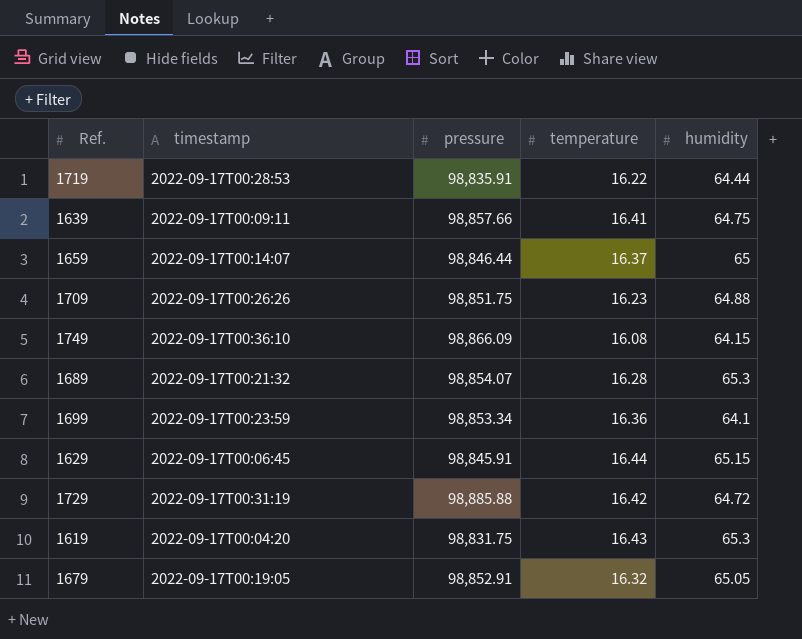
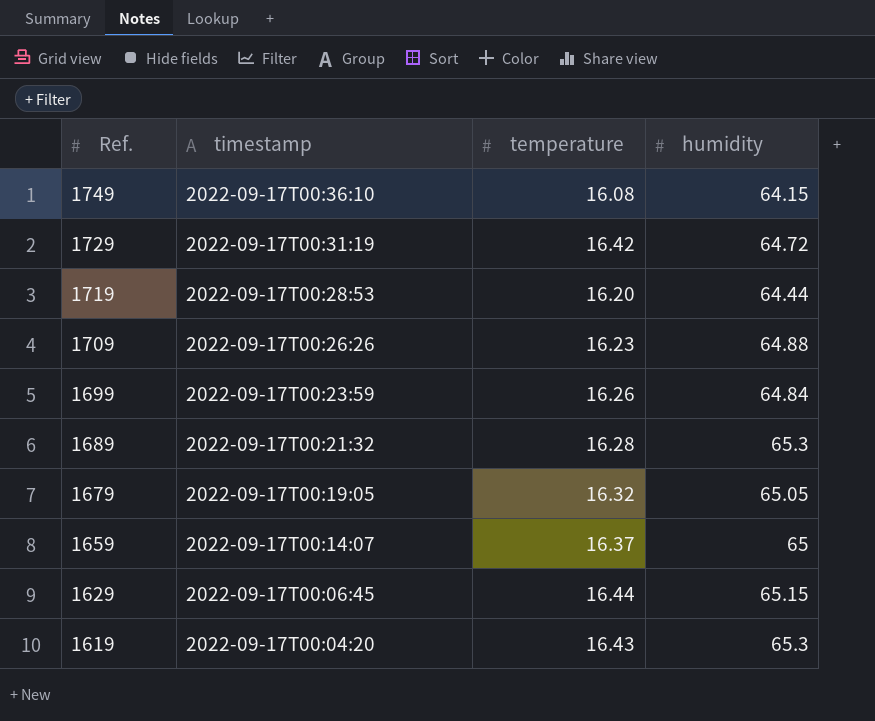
row order: none -> Ref. descending
column pressure | position: 3 -> none
row 1639: 2022-09-17T00:09:11 | 98,857.66 | 16.41 | 64.75 -> none
1719 | temperature: 16.22 -> 16.20
1699 | temperature: 16.36 -> 16.26
1699 | humidity: 64.1 -> 64.84

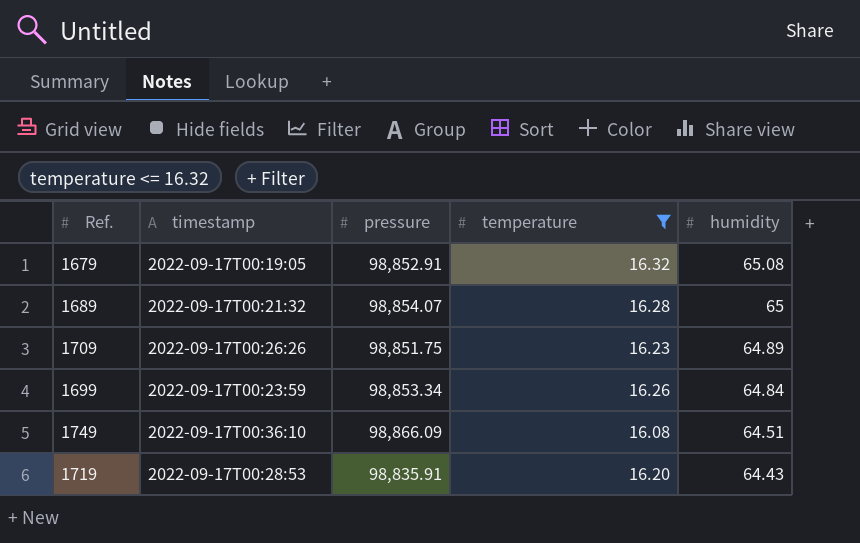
filter: none -> temperature <= 16.32
row order: Ref. descending -> humidity descending
column pressure | position: none -> 3
1679 | humidity: 65.05 -> 65.08
1689 | humidity: 65.3 -> 65
1709 | humidity: 64.88 -> 64.89
1749 | humidity: 64.15 -> 64.51
1719 | humidity: 64.44 -> 64.43

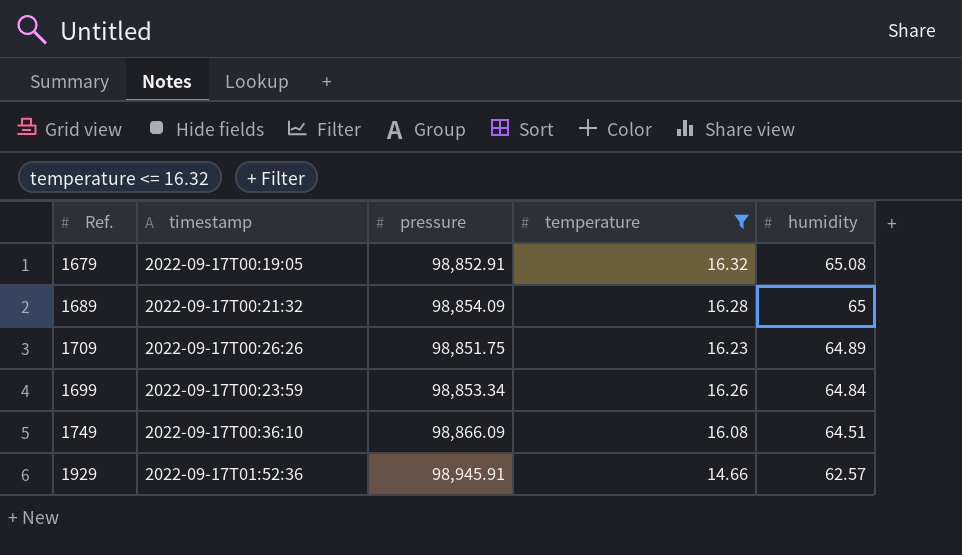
row 1719: 2022-09-17T00:28:53 | 98,835.91 | 16.20 | 64.43 -> none
1689 | pressure: 98,854.07 -> 98,854.09
row 1929: none -> 2022-09-17T01:52:36 | 98,945.91 | 14.66 | 62.57

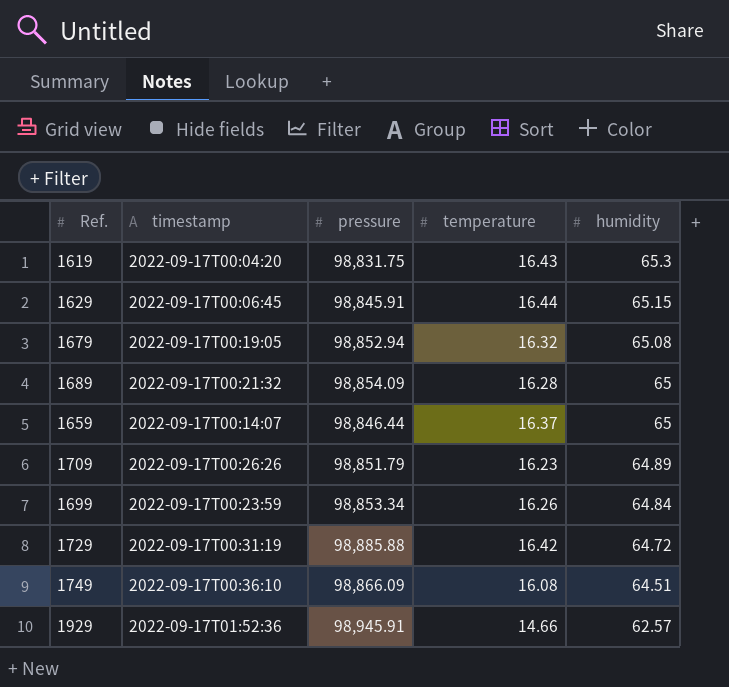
filter: temperature <= 16.32 -> none
1679 | pressure: 98,852.91 -> 98,852.94
1709 | pressure: 98,851.75 -> 98,851.79

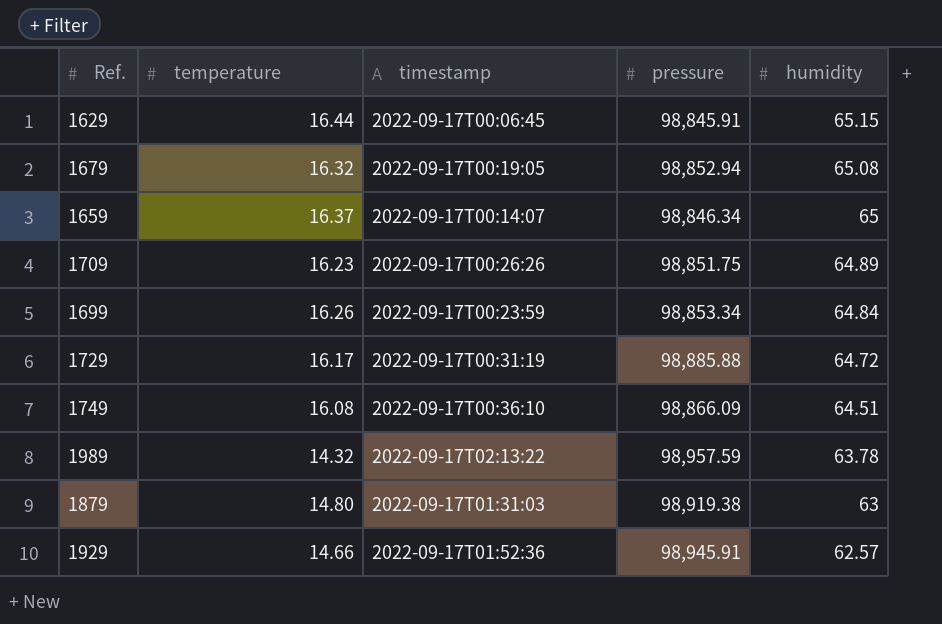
column temperature | position: 4 -> 2
row 1619: 2022-09-17T00:04:20 | 98,831.75 | 16.43 | 65.3 -> none
row 1689: 2022-09-17T00:21:32 | 98,854.09 | 16.28 | 65 -> none
1659 | pressure: 98,846.44 -> 98,846.34
1709 | pressure: 98,851.79 -> 98,851.75
1729 | temperature: 16.42 -> 16.17
row 1989: none -> 14.32 | 2022-09-17T02:13:22 | 98,957.59 | 63.78
row 1879: none -> 14.80 | 2022-09-17T01:31:03 | 98,919.38 | 63

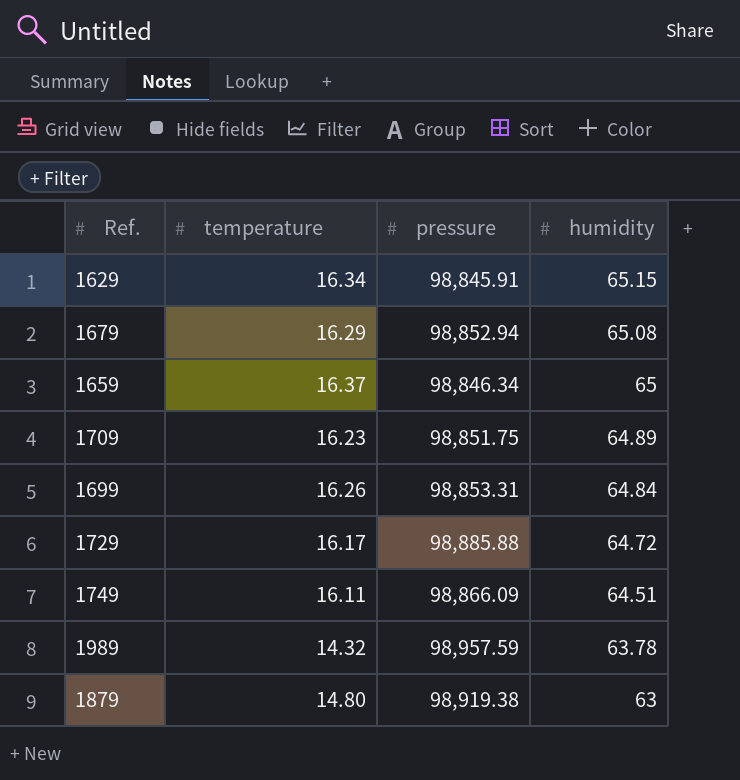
column timestamp | position: 3 -> none
row 1929: 14.66 | 2022-09-17T01:52:36 | 98,945.91 | 62.57 -> none
1629 | temperature: 16.44 -> 16.34
1679 | temperature: 16.32 -> 16.29
1699 | pressure: 98,853.34 -> 98,853.31
1749 | temperature: 16.08 -> 16.11

